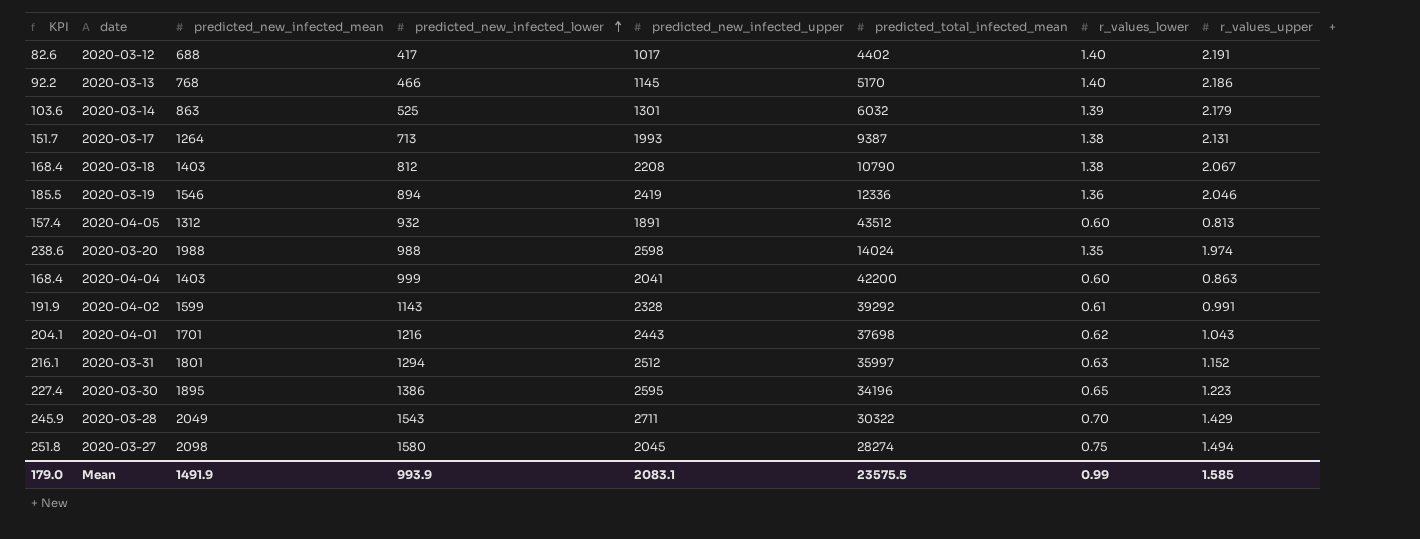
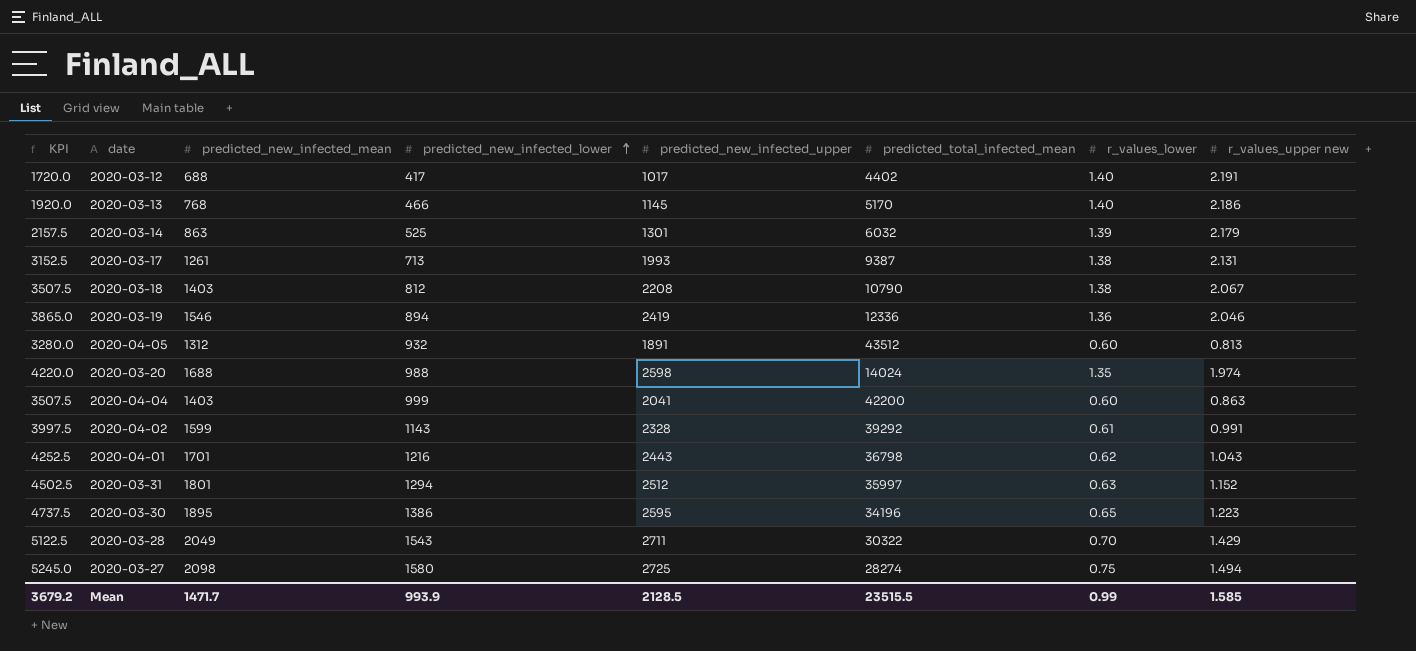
column KPI | formula: [predicted_new_infected_mean] * 0.12 -> [predicted_new_infected_mean] * 2.5
column name: r_values_upper -> r_values_upper new
2020-03-17 | predicted_new_infected_mean: 1264 -> 1261
2020-03-20 | predicted_new_infected_mean: 1988 -> 1688
2020-04-01 | predicted_total_infected_mean: 37698 -> 36798
2020-03-27 | predicted_new_infected_upper: 2045 -> 2725
Mean | KPI: 179.0 -> 3679.2
Mean | predicted_new_infected_mean: 1491.9 -> 1471.7
Mean | predicted_new_infected_upper: 2083.1 -> 2128.5
Mean | predicted_total_infected_mean: 23575.5 -> 23515.5

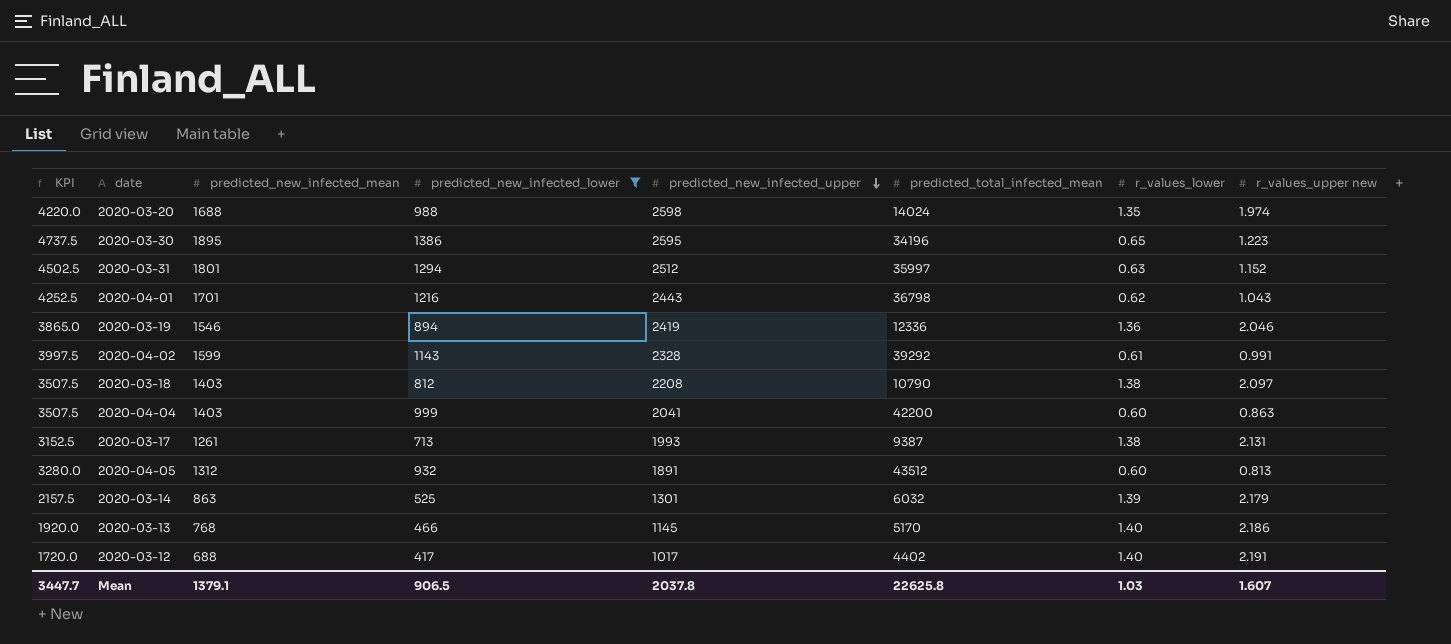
filter: none -> predicted_new_infected_lower <= 1386
row order: predicted_new_infected_lower ascending -> predicted_new_infected_upper descending
2020-03-18 | r_values_upper new: 2.067 -> 2.097
Mean | KPI: 3679.2 -> 3447.7
Mean | predicted_new_infected_mean: 1471.7 -> 1379.1
Mean | predicted_new_infected_lower: 993.9 -> 906.5
Mean | predicted_new_infected_upper: 2128.5 -> 2037.8
Mean | predicted_total_infected_mean: 23515.5 -> 22625.8
Mean | r_values_lower: 0.99 -> 1.03
Mean | r_values_upper new: 1.585 -> 1.607

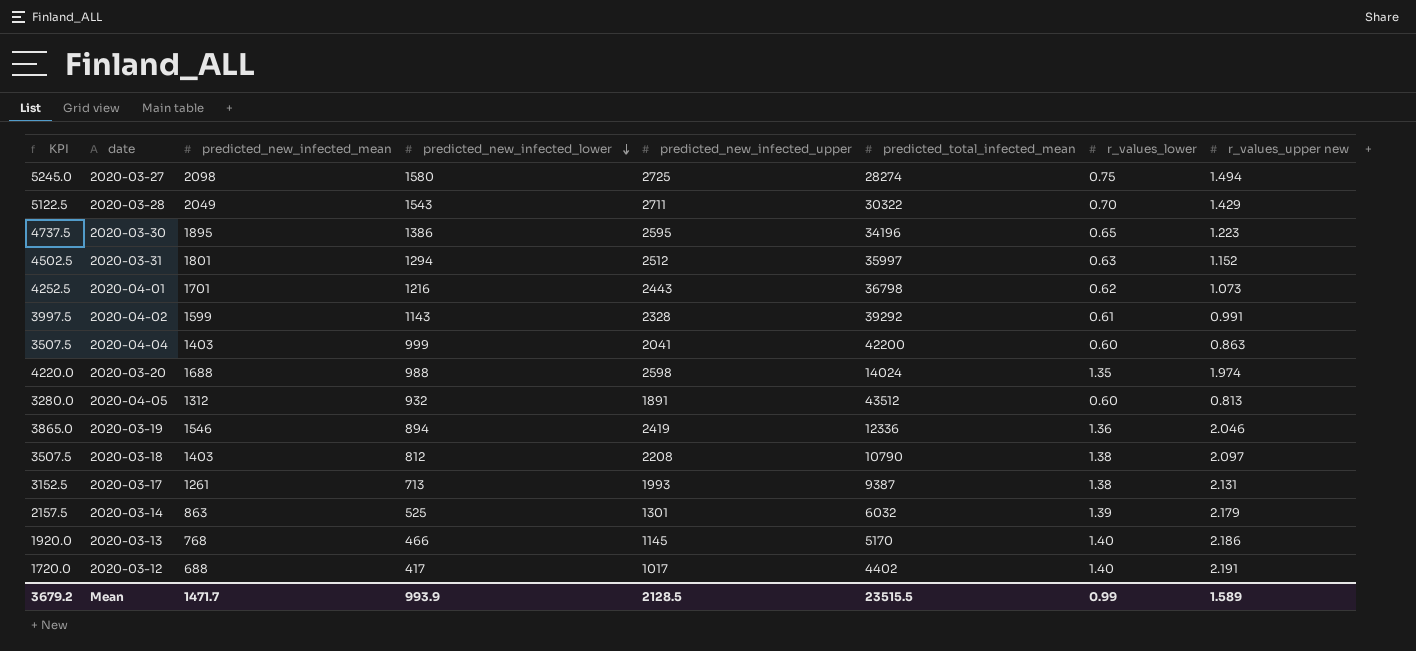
filter: predicted_new_infected_lower <= 1386 -> none
row order: predicted_new_infected_upper descending -> predicted_new_infected_lower descending
2020-04-01 | r_values_upper new: 1.043 -> 1.073
Mean | KPI: 3447.7 -> 3679.2
Mean | predicted_new_infected_mean: 1379.1 -> 1471.7
Mean | predicted_new_infected_lower: 906.5 -> 993.9
Mean | predicted_new_infected_upper: 2037.8 -> 2128.5
Mean | predicted_total_infected_mean: 22625.8 -> 23515.5
Mean | r_values_lower: 1.03 -> 0.99
Mean | r_values_upper new: 1.607 -> 1.589

